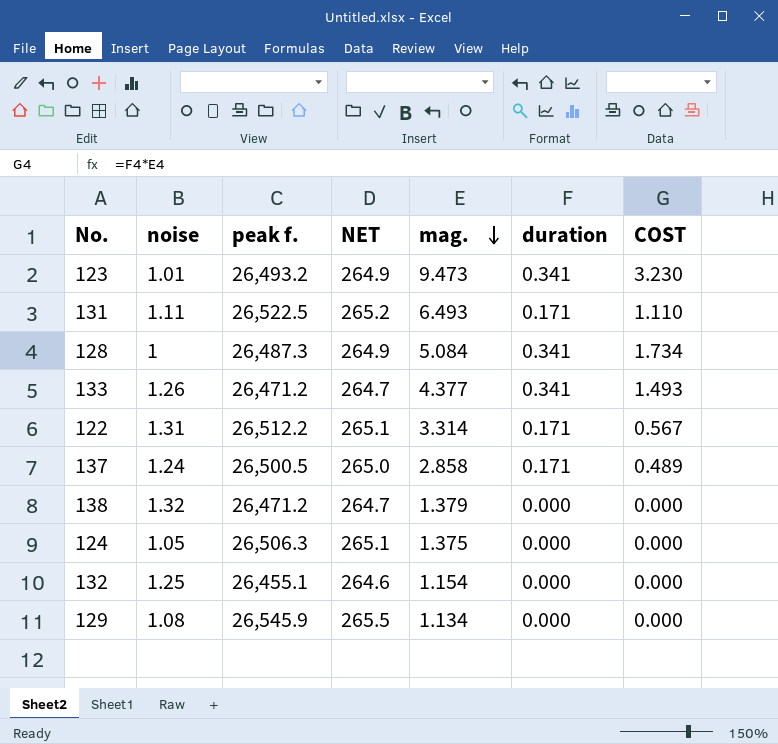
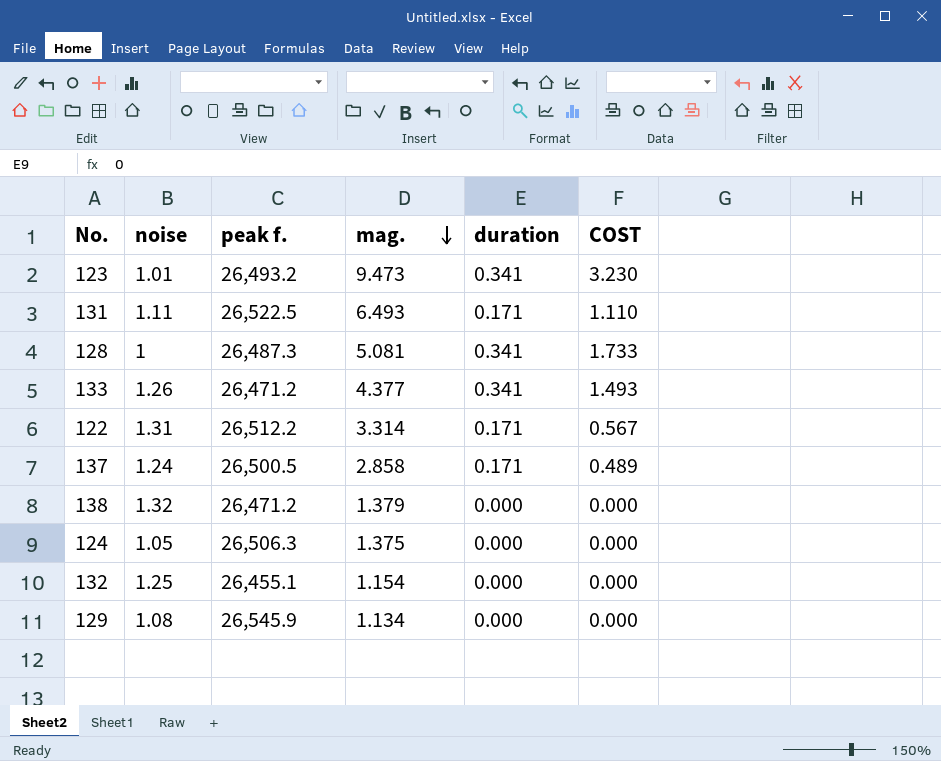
column NET | formula: [peak f.] * 0.01 -> none
128 | mag.: 5.084 -> 5.081
128 | COST: 1.734 -> 1.733

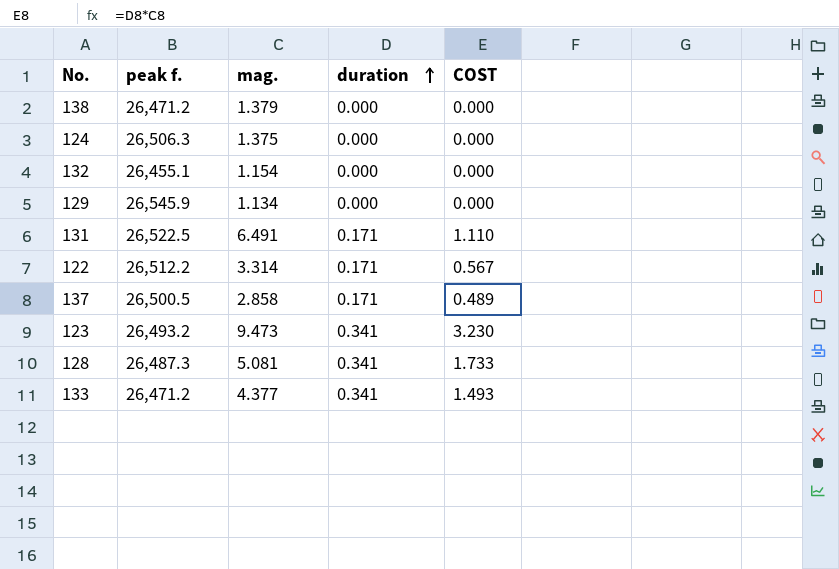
row order: mag. descending -> duration ascending
column noise | position: 2 -> none
131 | mag.: 6.493 -> 6.491

